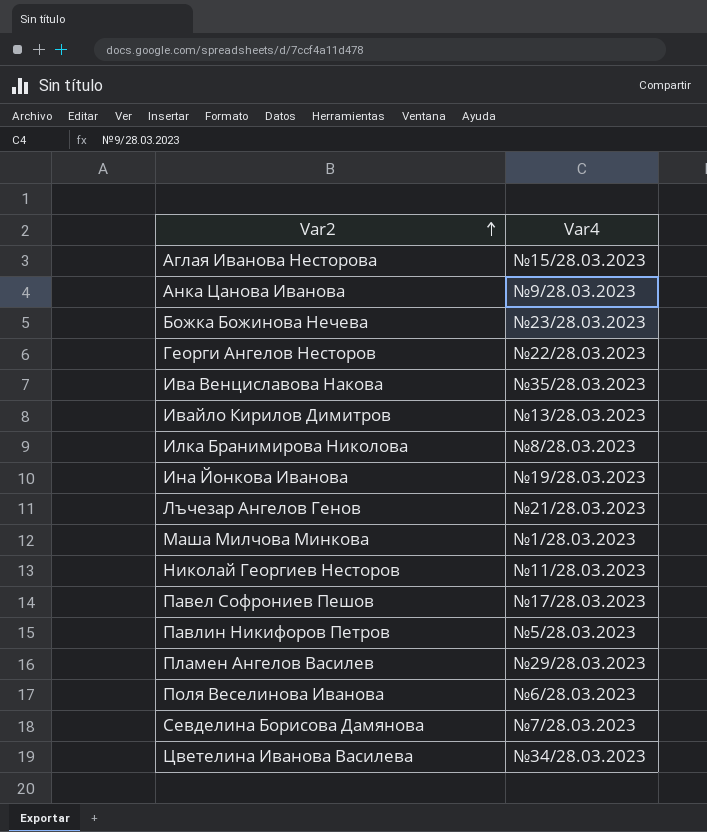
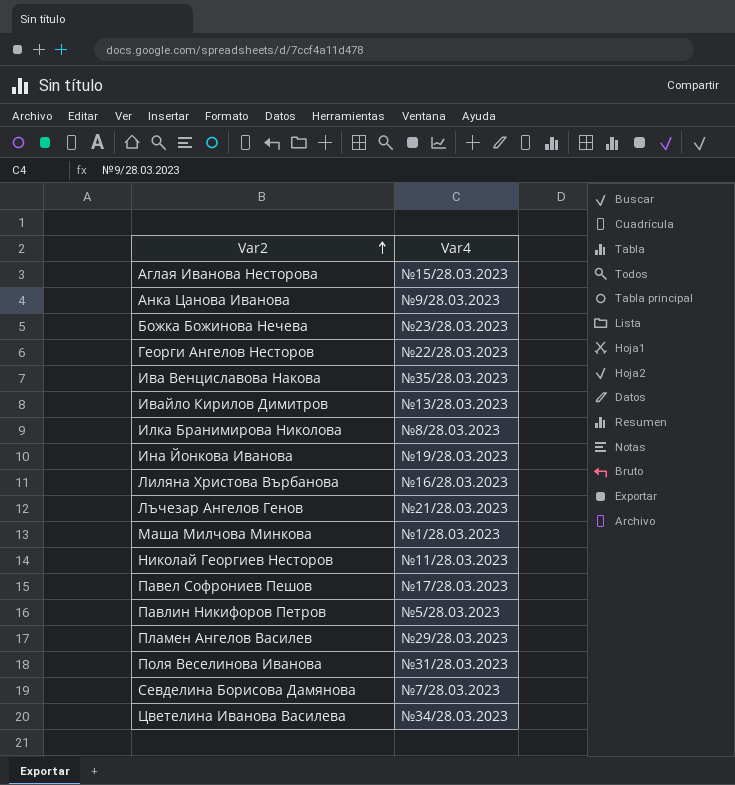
row Лиляна Христова Върбанова: none -> №16/28.03.2023
Поля Веселинова Иванова | Var4: №6/28.03.2023 -> №31/28.03.2023

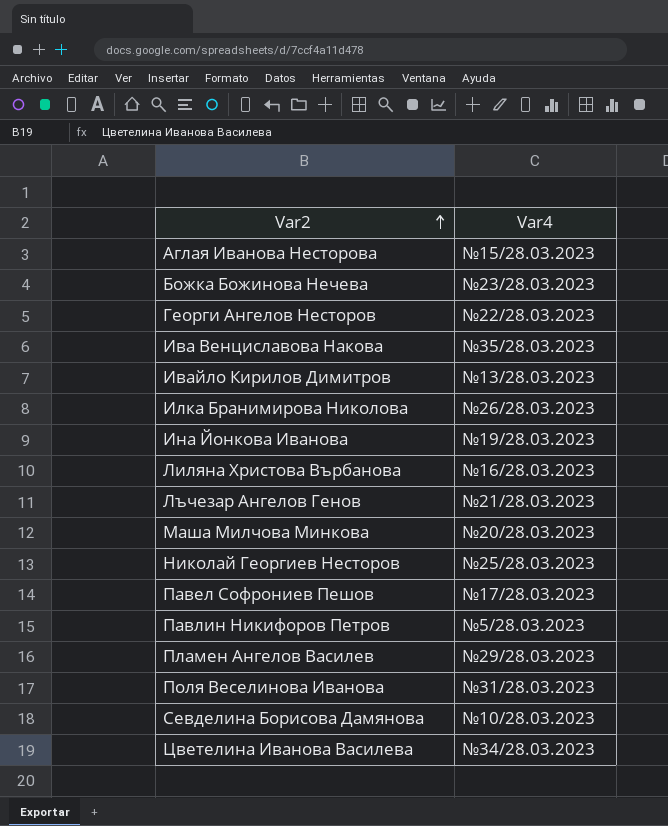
row Анка Цанова Иванова: №9/28.03.2023 -> none
Илка Бранимирова Николова | Var4: №8/28.03.2023 -> №26/28.03.2023
Маша Милчова Минкова | Var4: №1/28.03.2023 -> №20/28.03.2023
Николай Георгиев Несторов | Var4: №11/28.03.2023 -> №25/28.03.2023
Севделина Борисова Дамянова | Var4: №7/28.03.2023 -> №10/28.03.2023

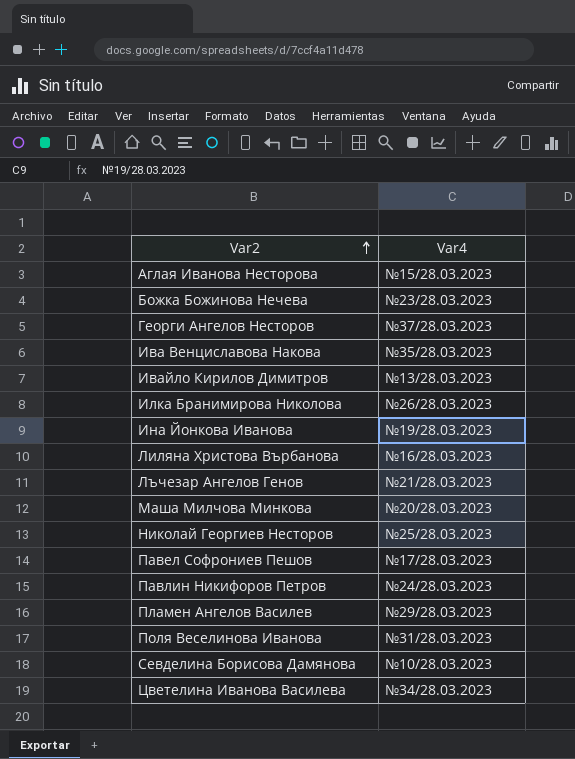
Георги Ангелов Несторов | Var4: №22/28.03.2023 -> №37/28.03.2023
Павлин Никифоров Петров | Var4: №5/28.03.2023 -> №24/28.03.2023

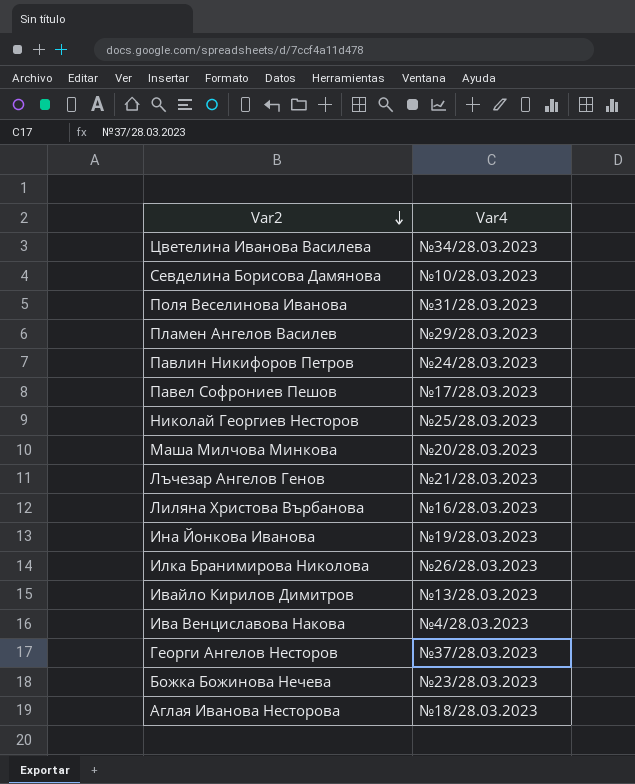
row order: Var2 ascending -> Var2 descending
Ива Венциславова Накова | Var4: №35/28.03.2023 -> №4/28.03.2023
Аглая Иванова Несторова | Var4: №15/28.03.2023 -> №18/28.03.2023

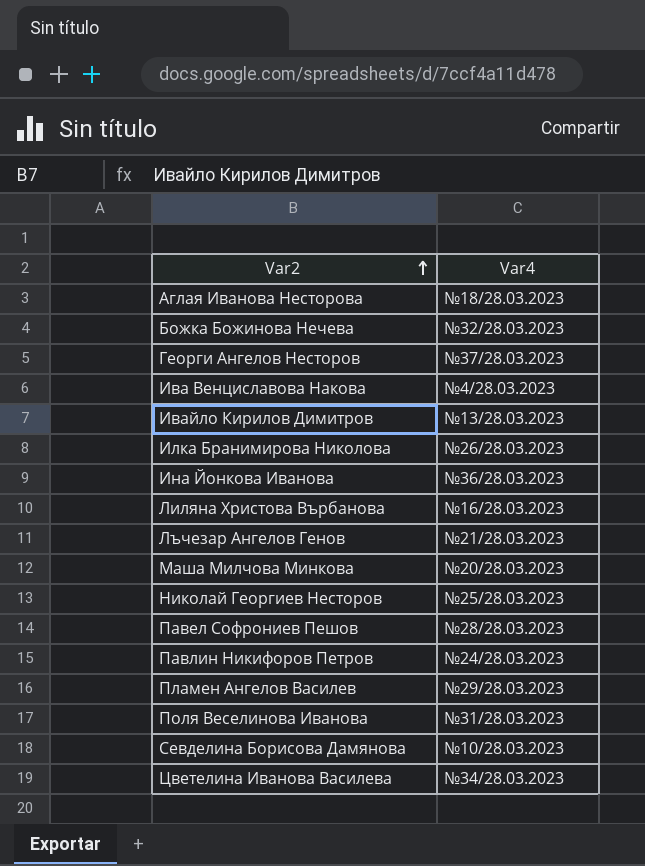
row order: Var2 descending -> Var2 ascending
Божка Божинова Нечева | Var4: №23/28.03.2023 -> №32/28.03.2023
Ина Йонкова Иванова | Var4: №19/28.03.2023 -> №36/28.03.2023
Павел Софрониев Пешов | Var4: №17/28.03.2023 -> №28/28.03.2023

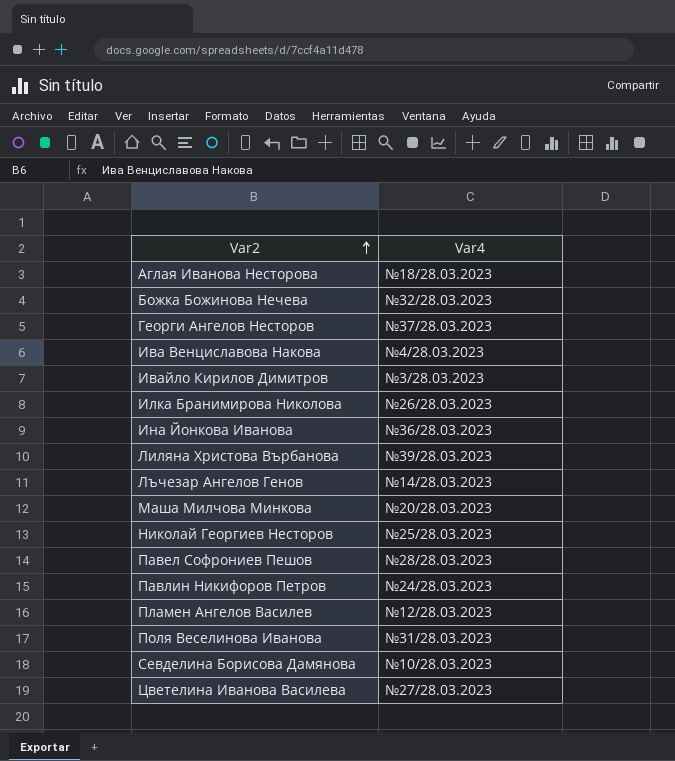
Ивайло Кирилов Димитров | Var4: №13/28.03.2023 -> №3/28.03.2023
Лиляна Христова Върбанова | Var4: №16/28.03.2023 -> №39/28.03.2023
Лъчезар Ангелов Генов | Var4: №21/28.03.2023 -> №14/28.03.2023
Пламен Ангелов Василев | Var4: №29/28.03.2023 -> №12/28.03.2023
Цветелина Иванова Василева | Var4: №34/28.03.2023 -> №27/28.03.2023

